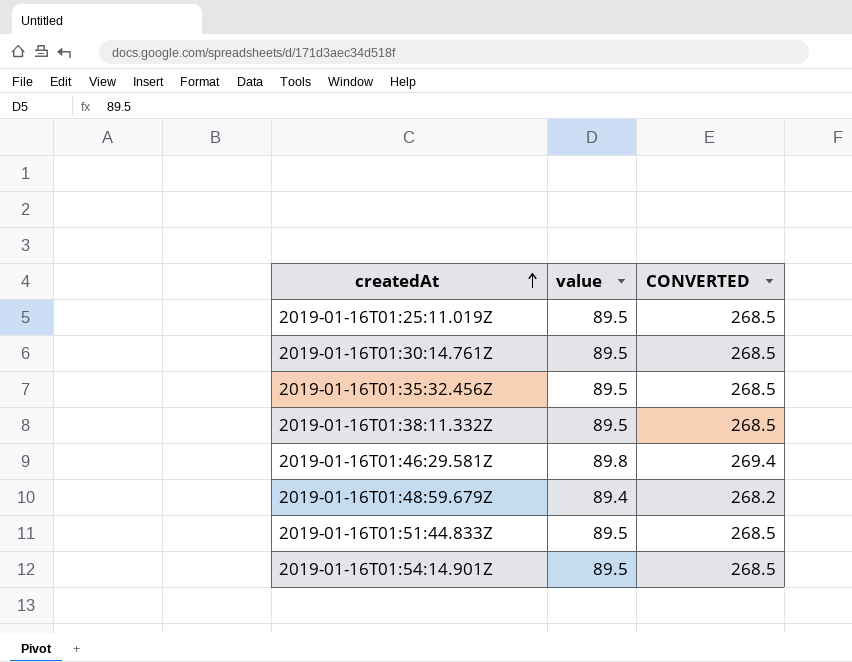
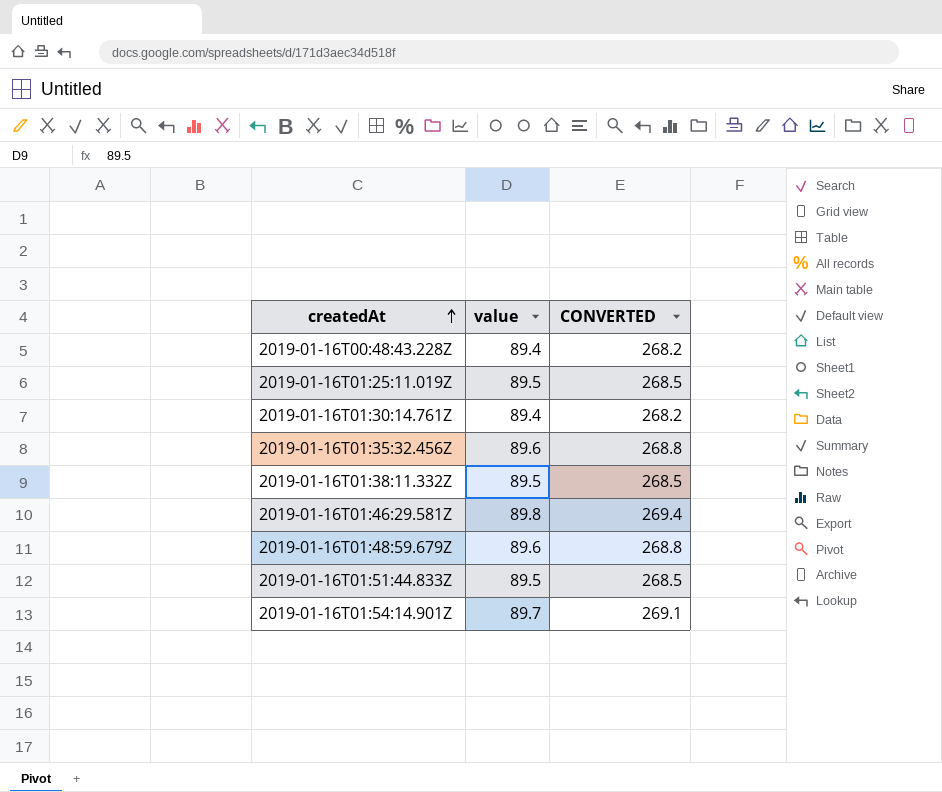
row 2019-01-16T00:48:43.228Z: none -> 89.4 | 268.2
2019-01-16T01:30:14.761Z | value: 89.5 -> 89.4
2019-01-16T01:30:14.761Z | CONVERTED: 268.5 -> 268.2
2019-01-16T01:35:32.456Z | value: 89.5 -> 89.6
2019-01-16T01:35:32.456Z | CONVERTED: 268.5 -> 268.8
2019-01-16T01:48:59.679Z | value: 89.4 -> 89.6
2019-01-16T01:48:59.679Z | CONVERTED: 268.2 -> 268.8
2019-01-16T01:54:14.901Z | value: 89.5 -> 89.7
2019-01-16T01:54:14.901Z | CONVERTED: 268.5 -> 269.1

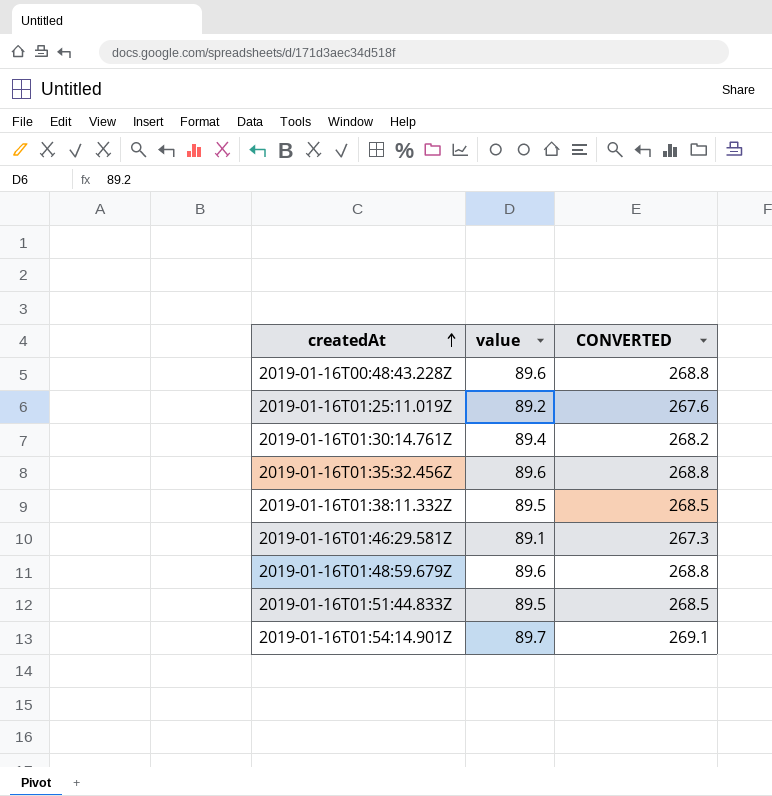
2019-01-16T00:48:43.228Z | value: 89.4 -> 89.6
2019-01-16T00:48:43.228Z | CONVERTED: 268.2 -> 268.8
2019-01-16T01:25:11.019Z | value: 89.5 -> 89.2
2019-01-16T01:25:11.019Z | CONVERTED: 268.5 -> 267.6
2019-01-16T01:46:29.581Z | value: 89.8 -> 89.1
2019-01-16T01:46:29.581Z | CONVERTED: 269.4 -> 267.3

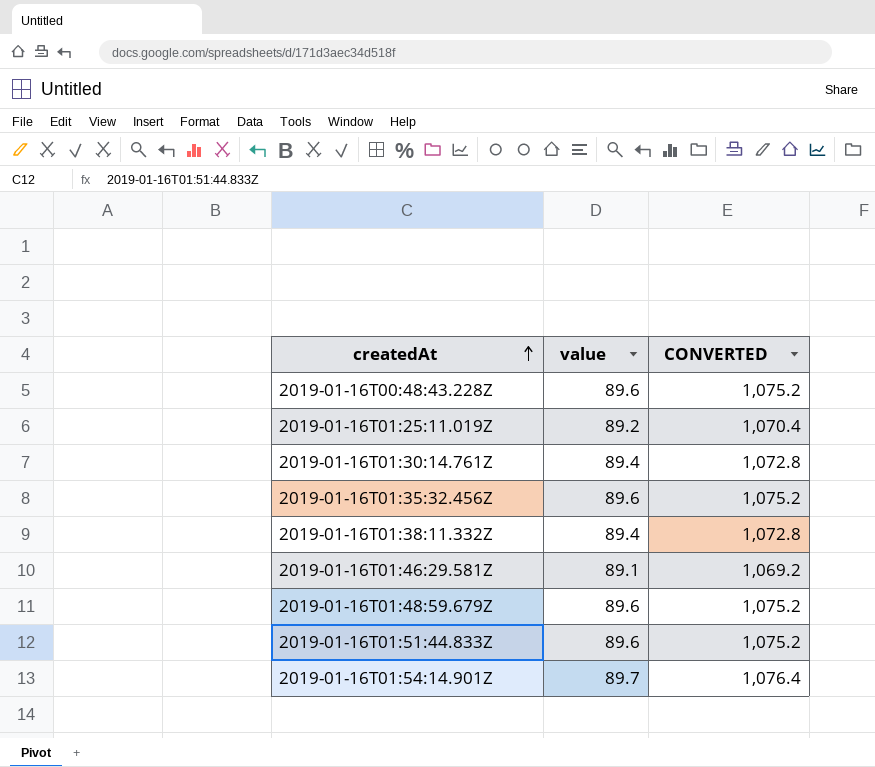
column CONVERTED | formula: [value] * 3 -> [value] * 12
2019-01-16T01:38:11.332Z | value: 89.5 -> 89.4
2019-01-16T01:51:44.833Z | value: 89.5 -> 89.6

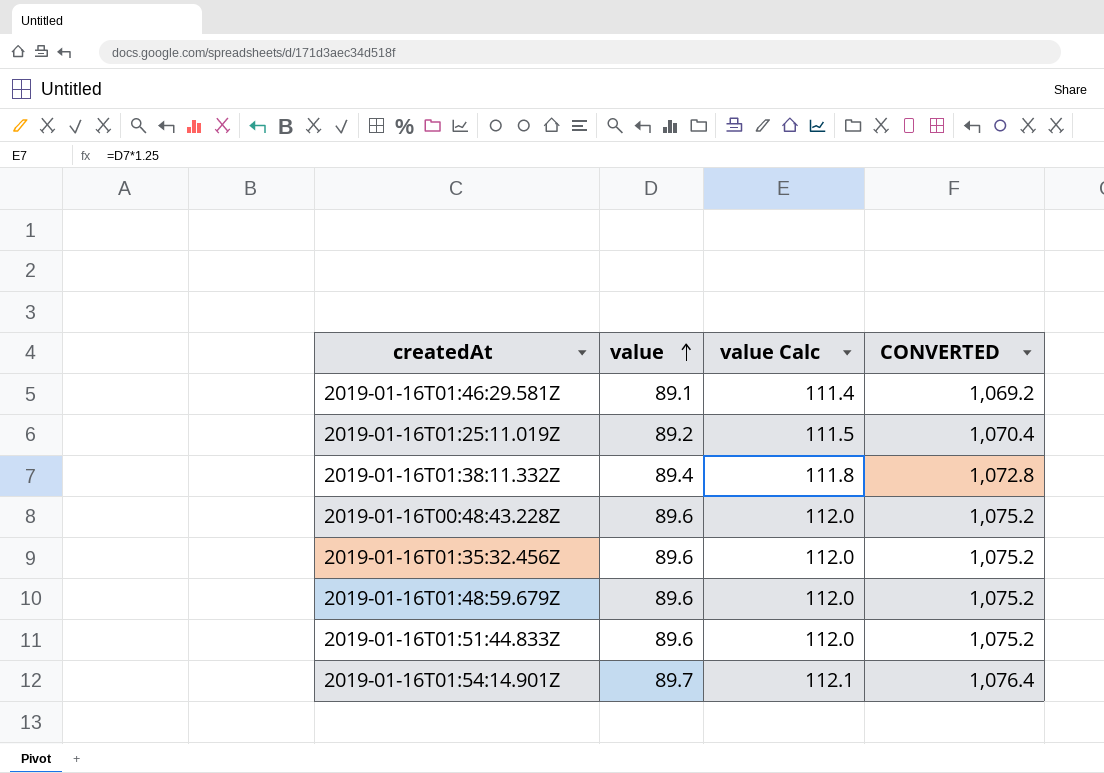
row order: createdAt ascending -> value ascending
column value Calc | formula: none -> [value] * 1.25
row 2019-01-16T01:30:14.761Z: 89.4 | 1,072.8 -> none

